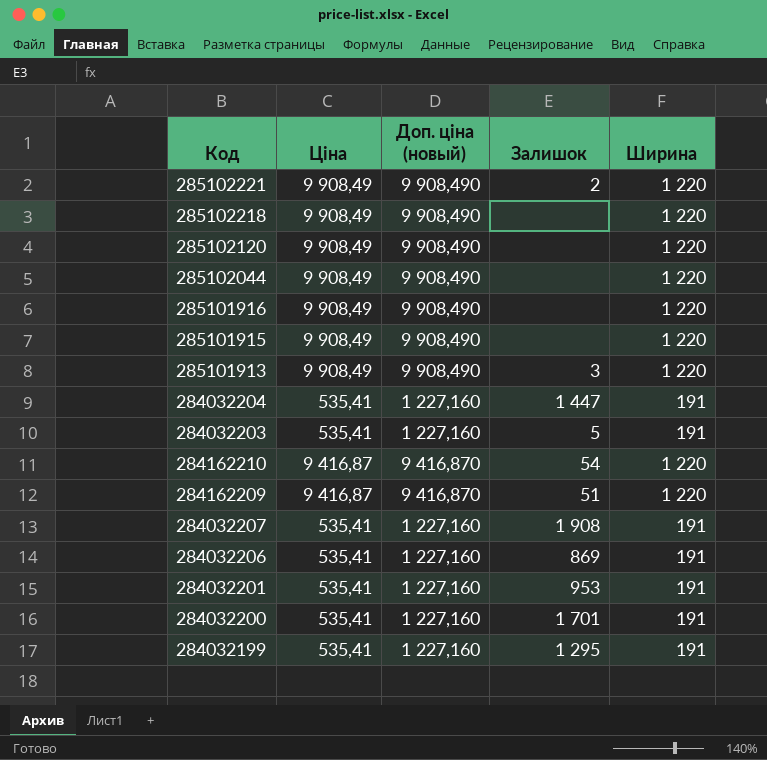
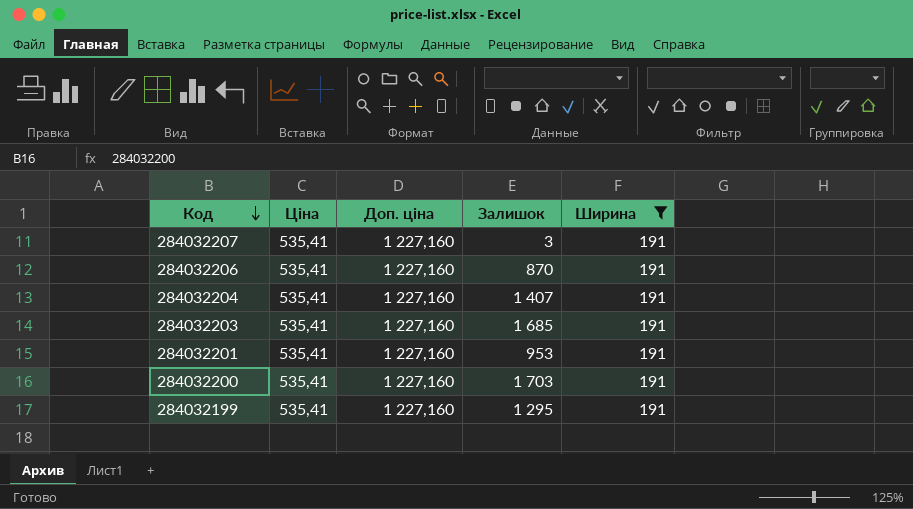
filter: none -> Ширина = 191
row order: none -> Код descending
column name: Доп. ціна (новый) -> Доп. ціна
284032207 | Залишок: 1 908 -> 3
284032206 | Залишок: 869 -> 870
284032204 | Залишок: 1 447 -> 1 407
284032203 | Залишок: 5 -> 1 685
284032200 | Залишок: 1 701 -> 1 703

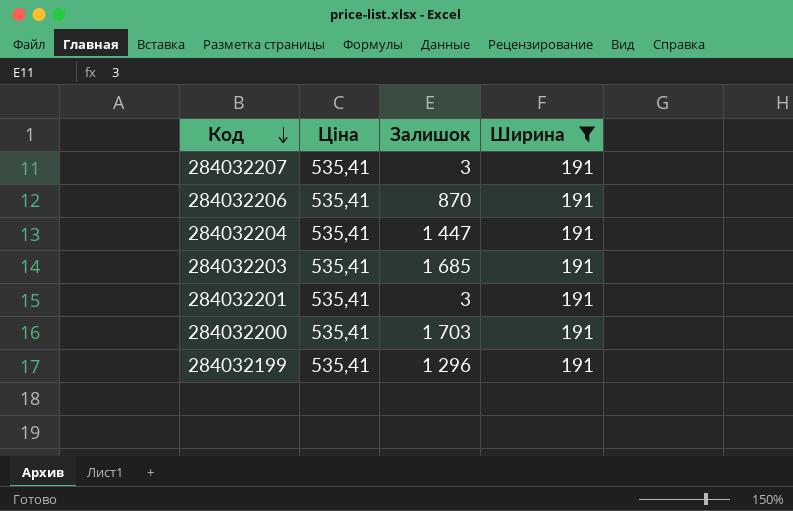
column Доп. ціна | position: 3 -> none
284032204 | Залишок: 1 407 -> 1 447
284032201 | Залишок: 953 -> 3
284032199 | Залишок: 1 295 -> 1 296

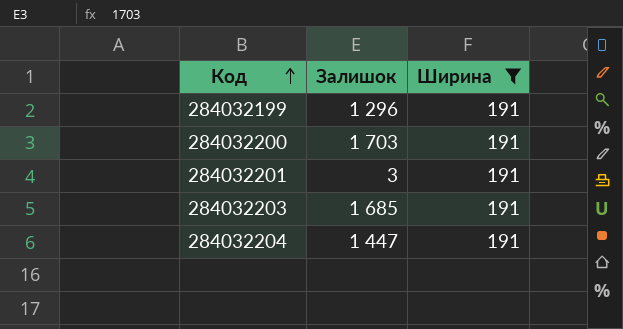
row order: Код descending -> Код ascending
column Ціна | position: 2 -> none
row 284032207: 535,41 | 3 | 191 -> none
row 284032206: 535,41 | 870 | 191 -> none

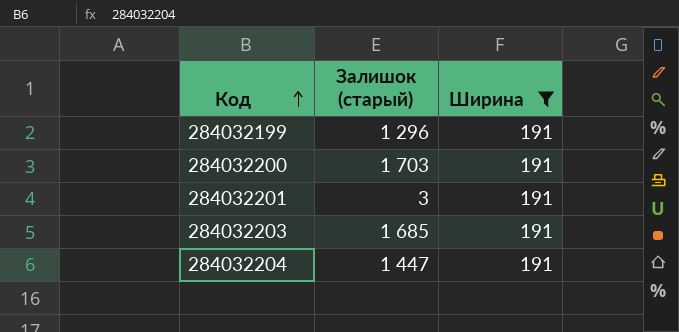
column name: Залишок -> Залишок (старый)

